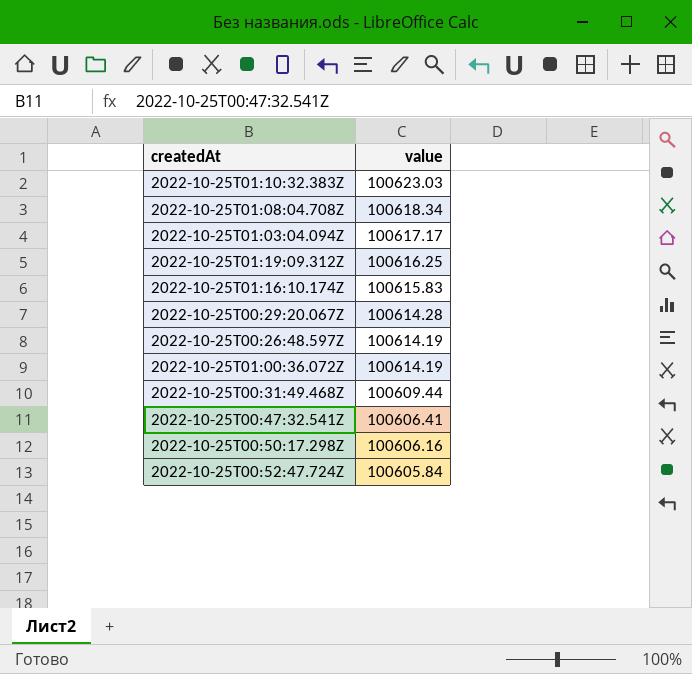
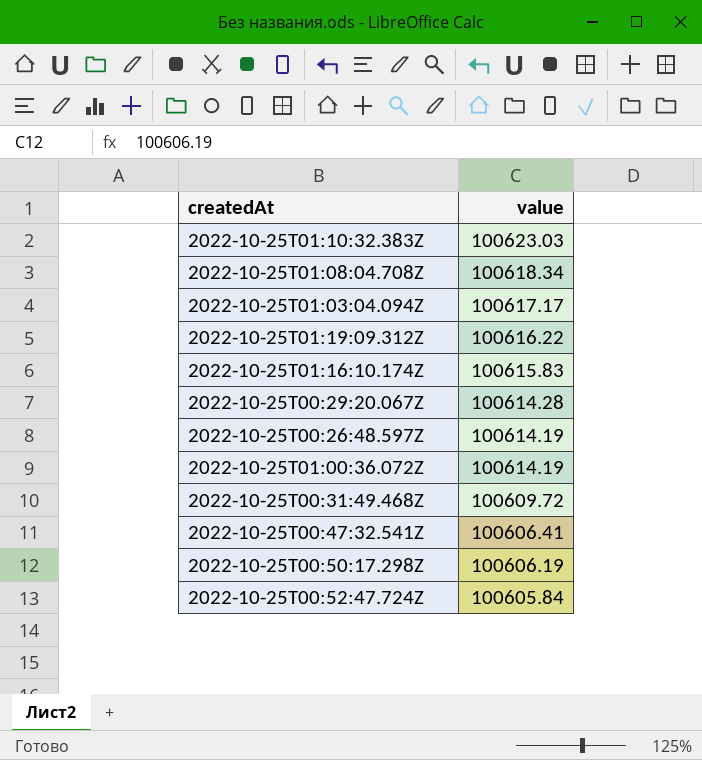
2022-10-25T01:19:09.312Z | value: 100616.25 -> 100616.22
2022-10-25T00:31:49.468Z | value: 100609.44 -> 100609.72
2022-10-25T00:50:17.298Z | value: 100606.16 -> 100606.19

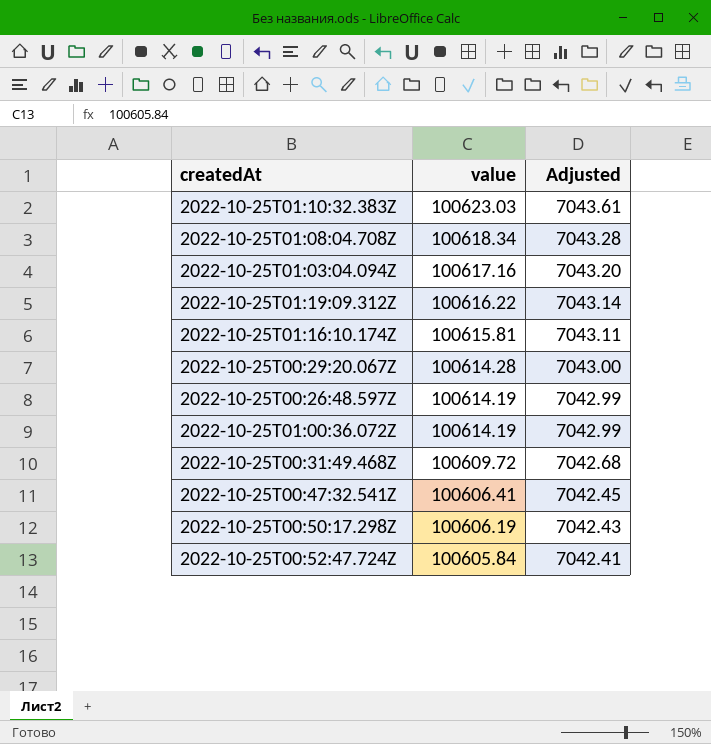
column Adjusted | formula: none -> [value] * 0.07
2022-10-25T01:03:04.094Z | value: 100617.17 -> 100617.16
2022-10-25T01:16:10.174Z | value: 100615.83 -> 100615.81

